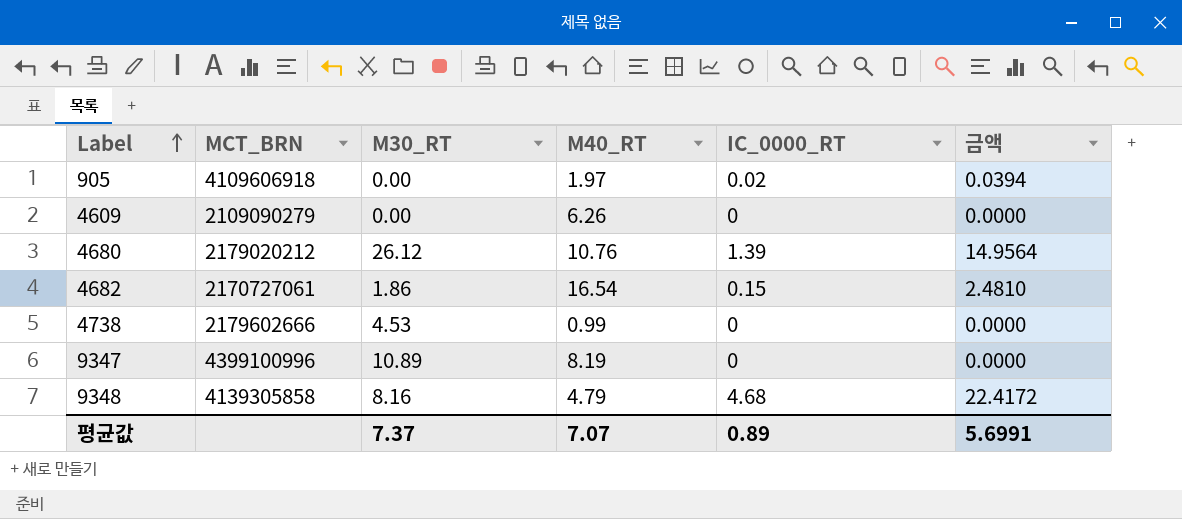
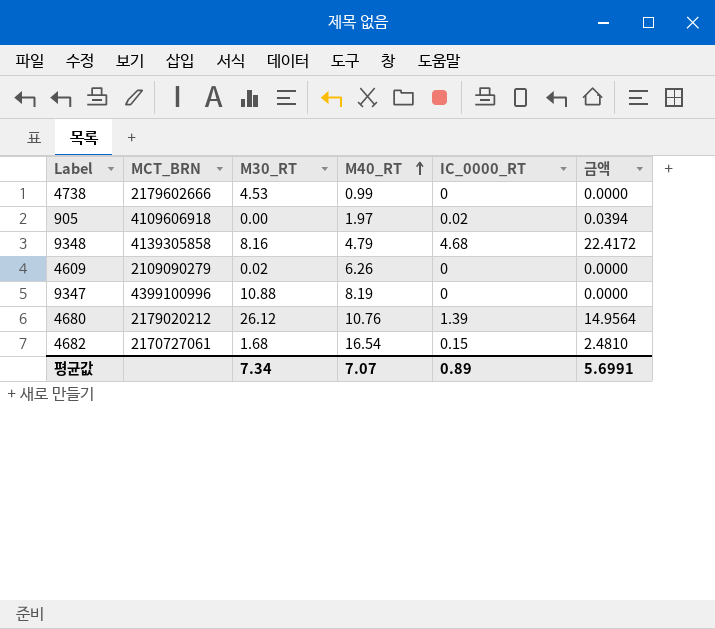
row order: Label ascending -> M40_RT ascending
4609 | M30_RT: 0.00 -> 0.02
9347 | M30_RT: 10.89 -> 10.88
4682 | M30_RT: 1.86 -> 1.68
평균값 | M30_RT: 7.37 -> 7.34

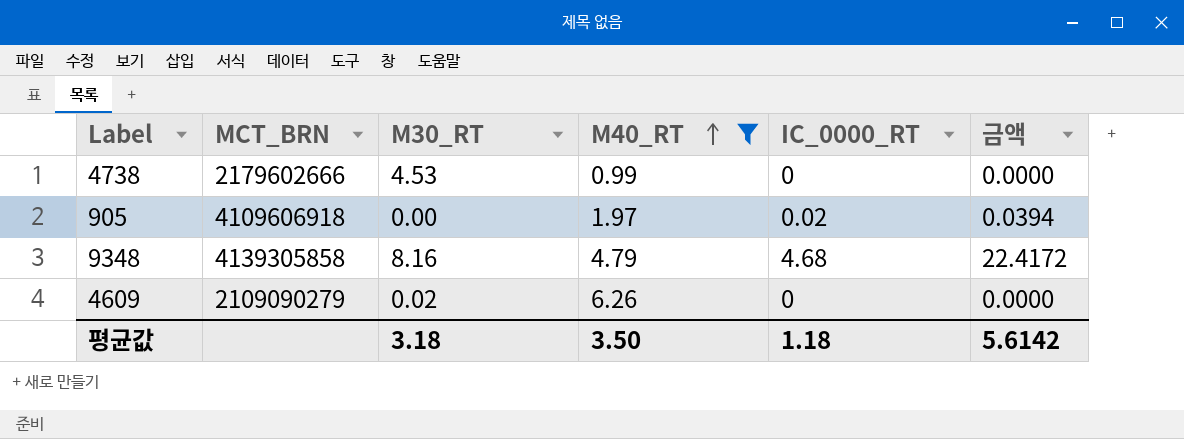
filter: none -> M40_RT <= 6.26
평균값 | M30_RT: 7.34 -> 3.18
평균값 | M40_RT: 7.07 -> 3.50
평균값 | IC_0000_RT: 0.89 -> 1.18
평균값 | 금액: 5.6991 -> 5.6142

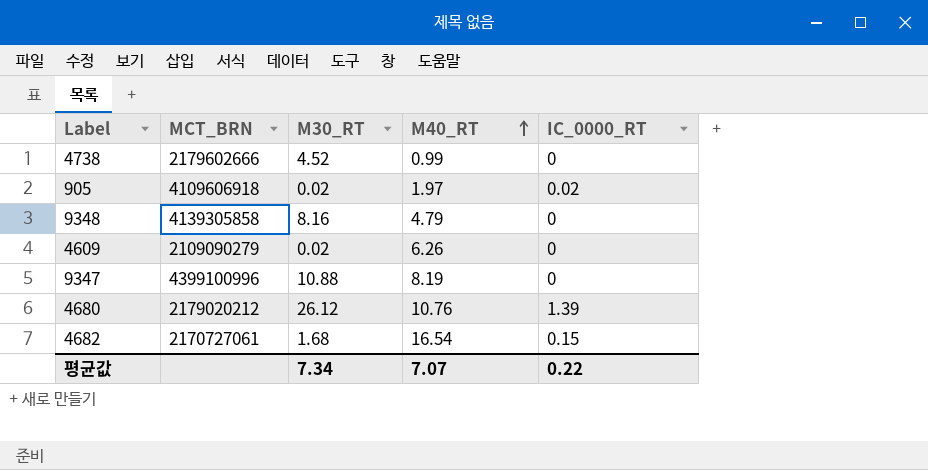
filter: M40_RT <= 6.26 -> none
column 금액 | formula: [M40_RT] * [IC_0000_RT] -> none
4738 | M30_RT: 4.53 -> 4.52
905 | M30_RT: 0.00 -> 0.02
9348 | IC_0000_RT: 4.68 -> 0
평균값 | M30_RT: 3.18 -> 7.34
평균값 | M40_RT: 3.50 -> 7.07
평균값 | IC_0000_RT: 1.18 -> 0.22

